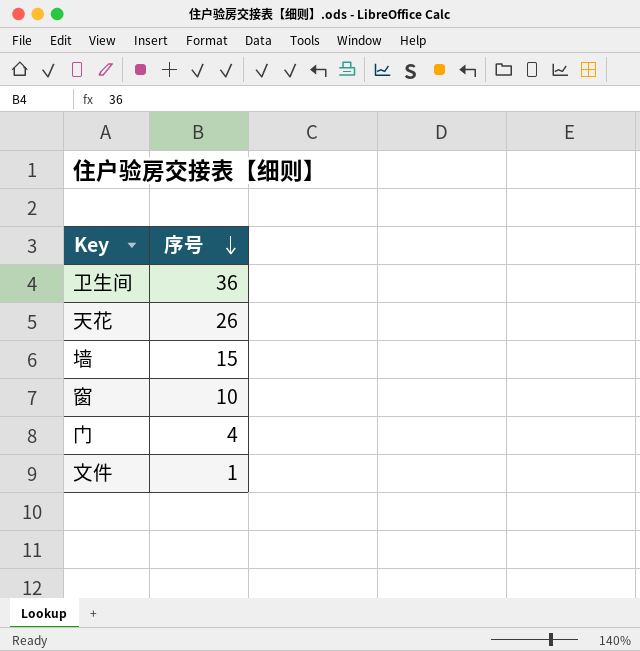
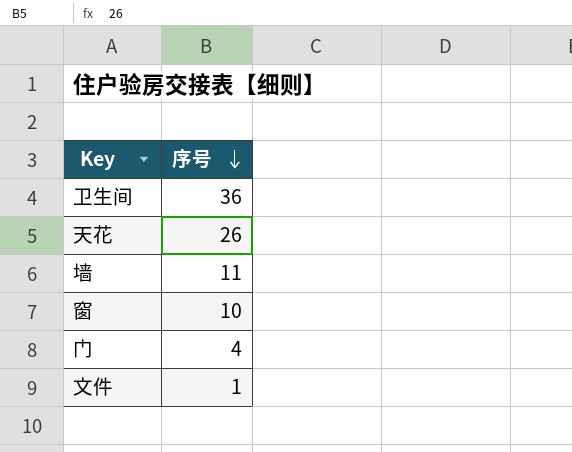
墙 | 序号: 15 -> 11

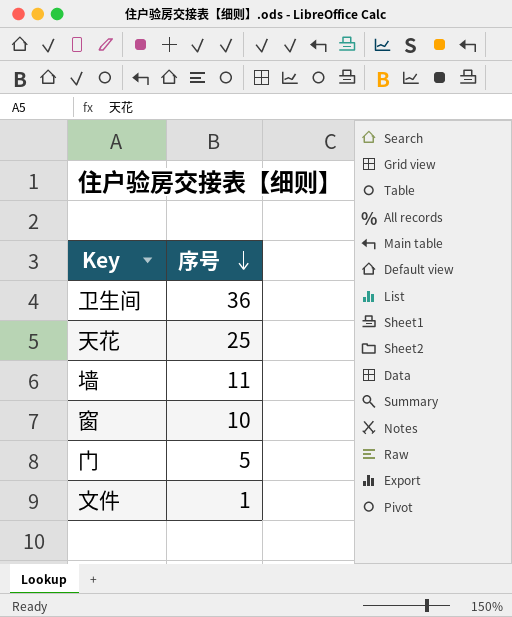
天花 | 序号: 26 -> 25
门 | 序号: 4 -> 5

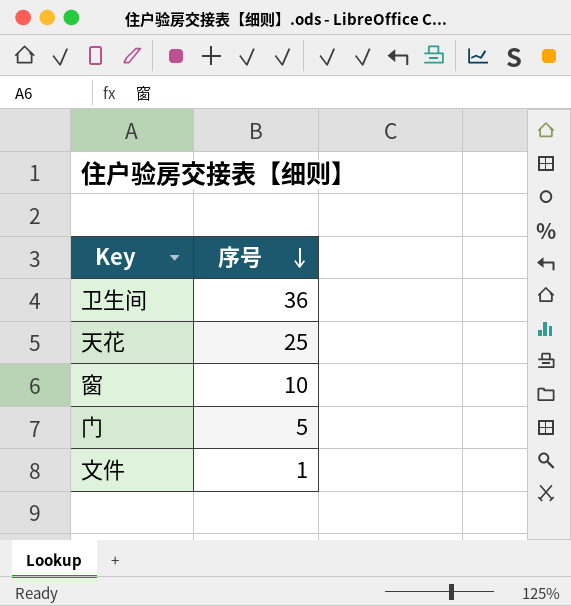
row 墙: 11 -> none

